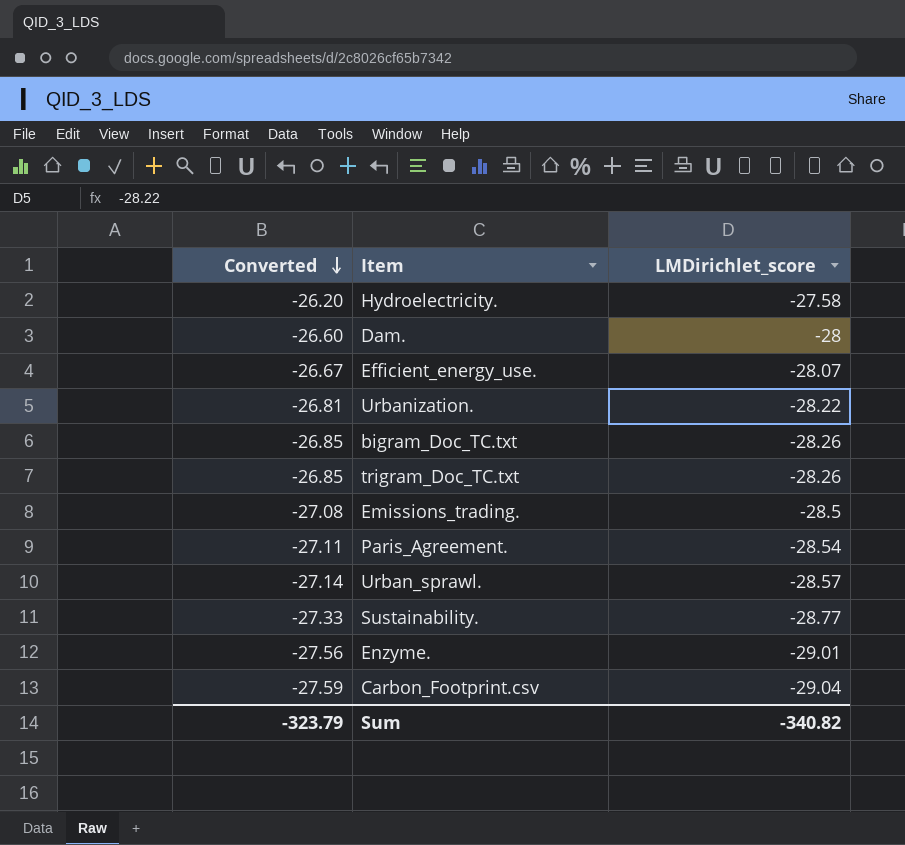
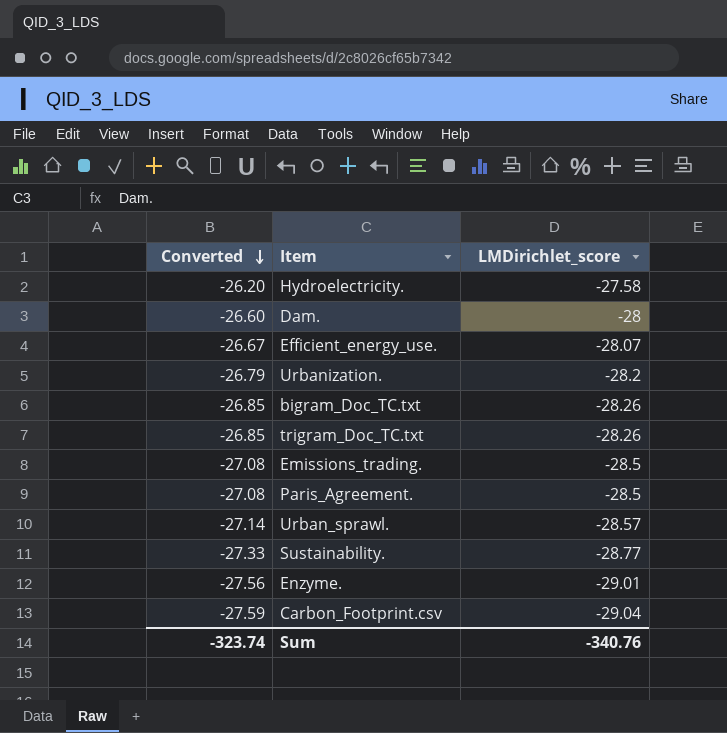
Urbanization. | Converted: -26.81 -> -26.79
Urbanization. | LMDirichlet_score: -28.22 -> -28.2
Paris_Agreement. | Converted: -27.11 -> -27.08
Paris_Agreement. | LMDirichlet_score: -28.54 -> -28.5
Sum | Converted: -323.79 -> -323.74
Sum | LMDirichlet_score: -340.82 -> -340.76

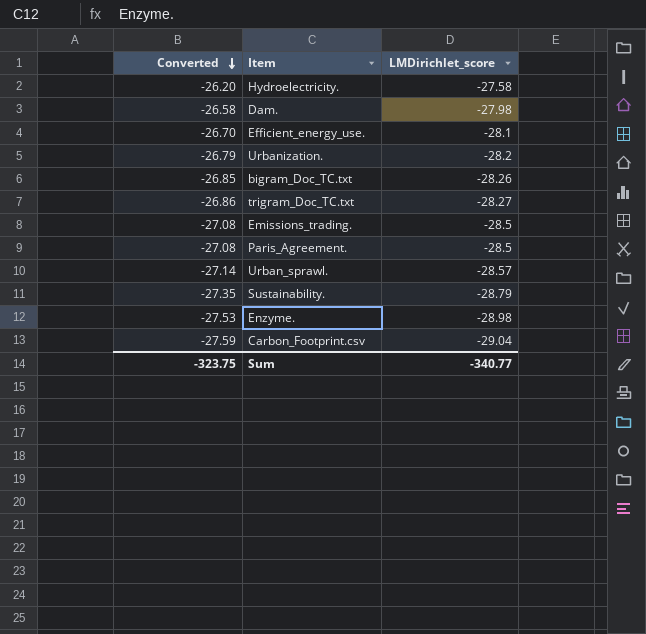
Dam. | Converted: -26.60 -> -26.58
Dam. | LMDirichlet_score: -28 -> -27.98
Efficient_energy_use. | Converted: -26.67 -> -26.70
Efficient_energy_use. | LMDirichlet_score: -28.07 -> -28.1
trigram_Doc_TC.txt | Converted: -26.85 -> -26.86
trigram_Doc_TC.txt | LMDirichlet_score: -28.26 -> -28.27
Sustainability. | Converted: -27.33 -> -27.35
Sustainability. | LMDirichlet_score: -28.77 -> -28.79
Enzyme. | Converted: -27.56 -> -27.53
Enzyme. | LMDirichlet_score: -29.01 -> -28.98
Sum | Converted: -323.74 -> -323.75
Sum | LMDirichlet_score: -340.76 -> -340.77

